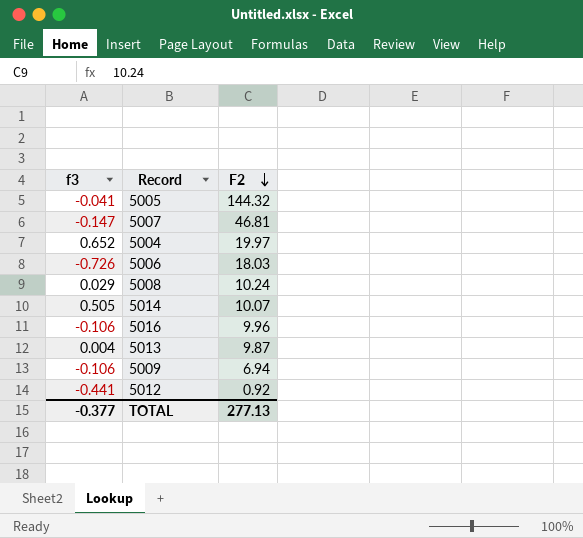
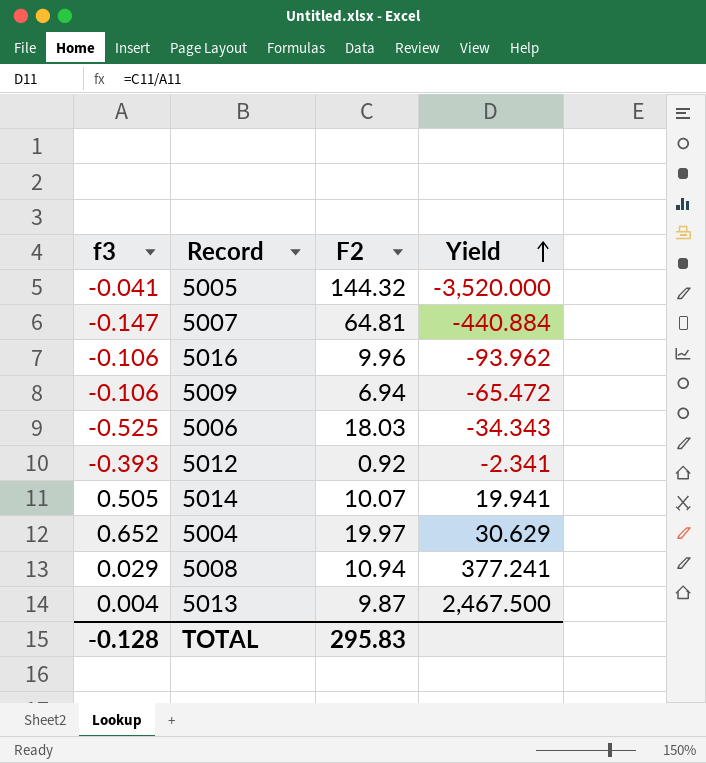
row order: F2 descending -> Yield ascending
column Yield | formula: none -> [F2] / [f3]
5007 | F2: 46.81 -> 64.81
5006 | f3: -0.726 -> -0.525
5012 | f3: -0.441 -> -0.393
5008 | F2: 10.24 -> 10.94
TOTAL | f3: -0.377 -> -0.128
TOTAL | F2: 277.13 -> 295.83

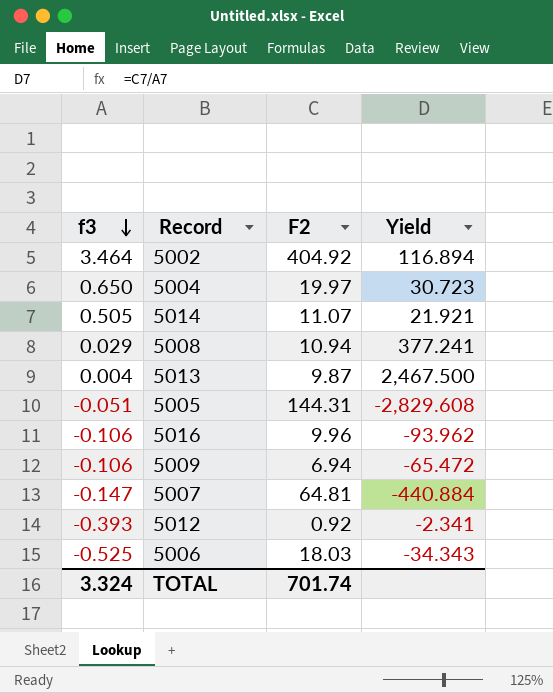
row order: Yield ascending -> f3 descending
row 5002: none -> 3.464 | 404.92 | 116.894
5004 | f3: 0.652 -> 0.650
5004 | Yield: 30.629 -> 30.723
5014 | F2: 10.07 -> 11.07
5014 | Yield: 19.941 -> 21.921
5005 | f3: -0.041 -> -0.051
5005 | F2: 144.32 -> 144.31
5005 | Yield: -3,520.000 -> -2,829.608
TOTAL | f3: -0.128 -> 3.324
TOTAL | F2: 295.83 -> 701.74

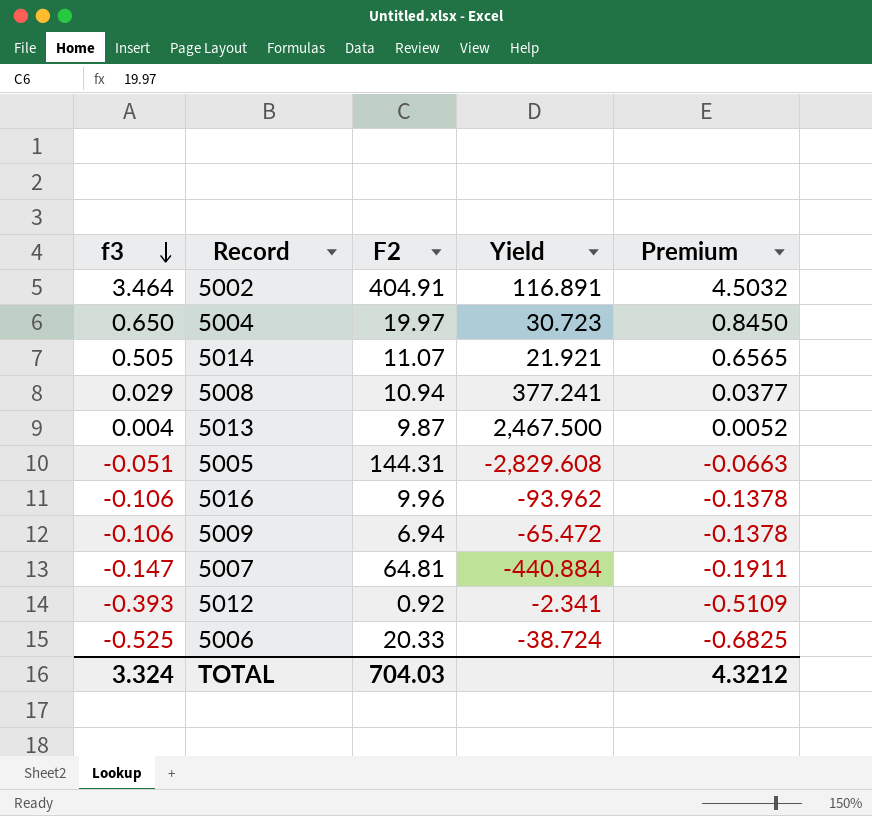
column Premium | formula: none -> [f3] * 1.3
5002 | F2: 404.92 -> 404.91
5002 | Yield: 116.894 -> 116.891
5006 | F2: 18.03 -> 20.33
5006 | Yield: -34.343 -> -38.724
TOTAL | F2: 701.74 -> 704.03

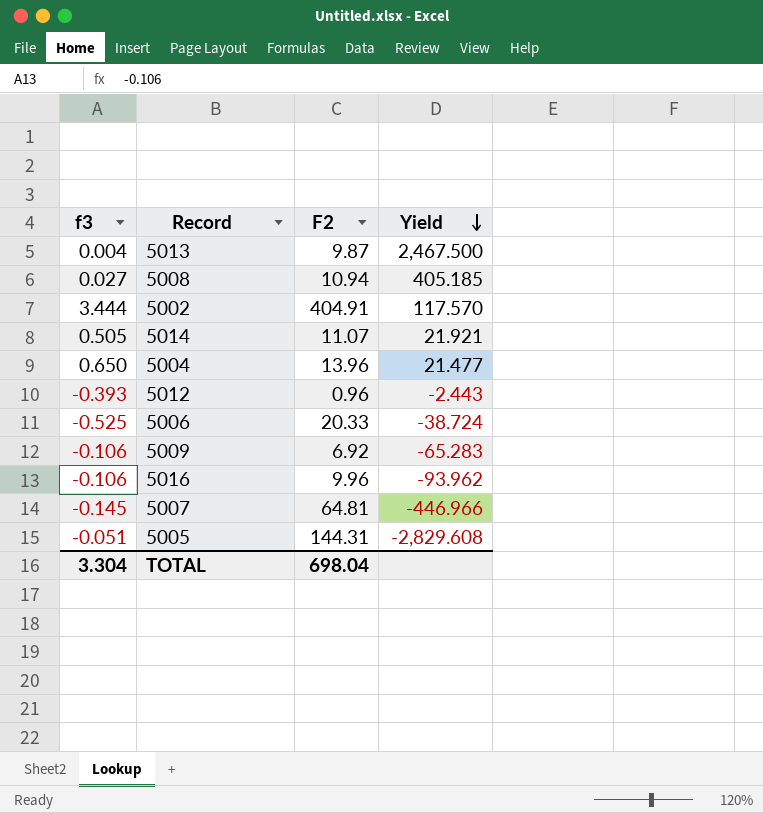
row order: f3 descending -> Yield descending
column Premium | formula: [f3] * 1.3 -> none
5008 | f3: 0.029 -> 0.027
5008 | Yield: 377.241 -> 405.185
5002 | f3: 3.464 -> 3.444
5002 | Yield: 116.891 -> 117.570
5004 | F2: 19.97 -> 13.96
5004 | Yield: 30.723 -> 21.477
5012 | F2: 0.92 -> 0.96
5012 | Yield: -2.341 -> -2.443
5009 | F2: 6.94 -> 6.92
5009 | Yield: -65.472 -> -65.283
5007 | f3: -0.147 -> -0.145
5007 | Yield: -440.884 -> -446.966
TOTAL | f3: 3.324 -> 3.304
TOTAL | F2: 704.03 -> 698.04

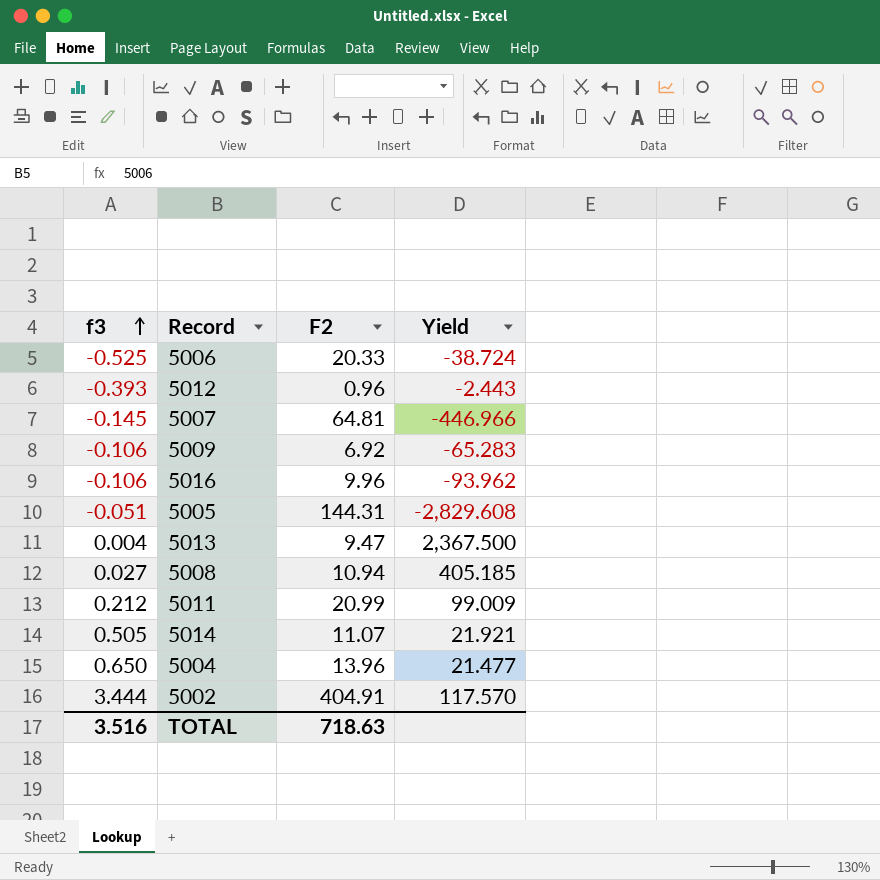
row order: Yield descending -> f3 ascending
5013 | F2: 9.87 -> 9.47
5013 | Yield: 2,467.500 -> 2,367.500
row 5011: none -> 0.212 | 20.99 | 99.009
TOTAL | f3: 3.304 -> 3.516
TOTAL | F2: 698.04 -> 718.63

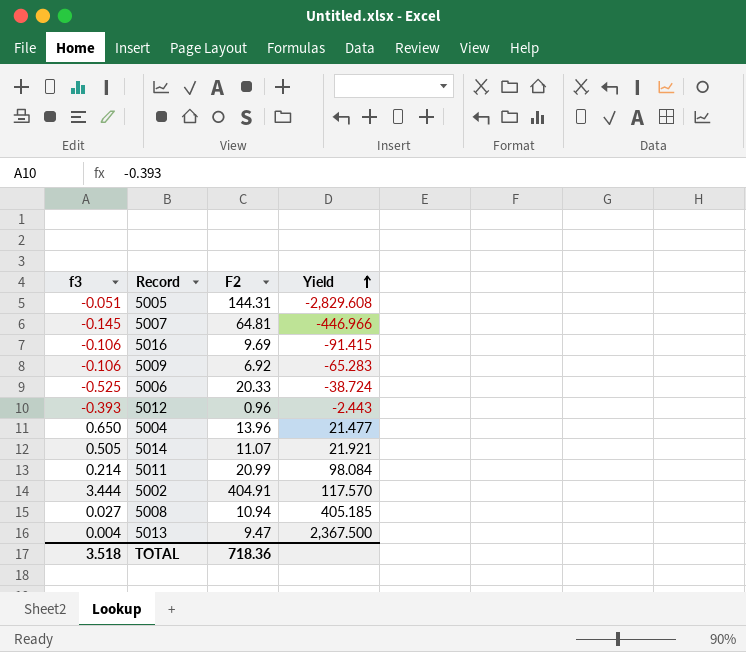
row order: f3 ascending -> Yield ascending
5016 | F2: 9.96 -> 9.69
5016 | Yield: -93.962 -> -91.415
5011 | f3: 0.212 -> 0.214
5011 | Yield: 99.009 -> 98.084
TOTAL | f3: 3.516 -> 3.518
TOTAL | F2: 718.63 -> 718.36

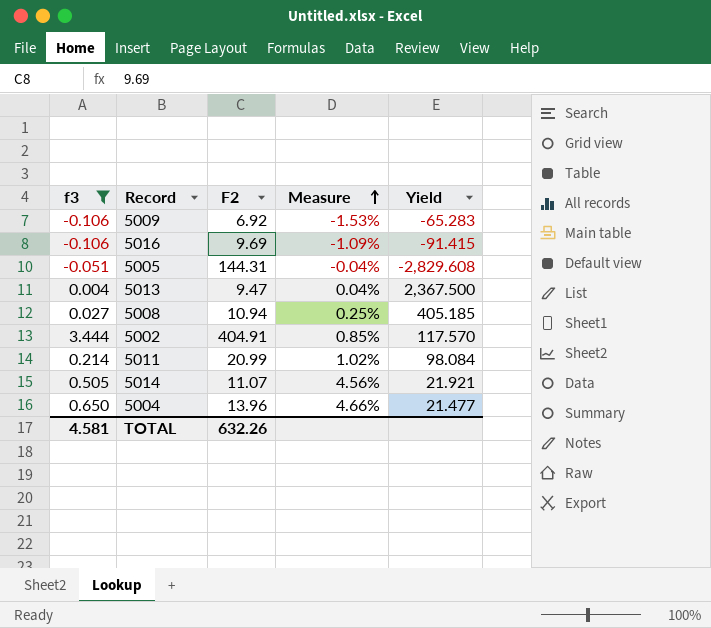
filter: none -> f3 >= -0.106
row order: Yield ascending -> Measure ascending
column Measure | formula: none -> [f3] / [F2]
TOTAL | f3: 3.518 -> 4.581
TOTAL | F2: 718.36 -> 632.26

